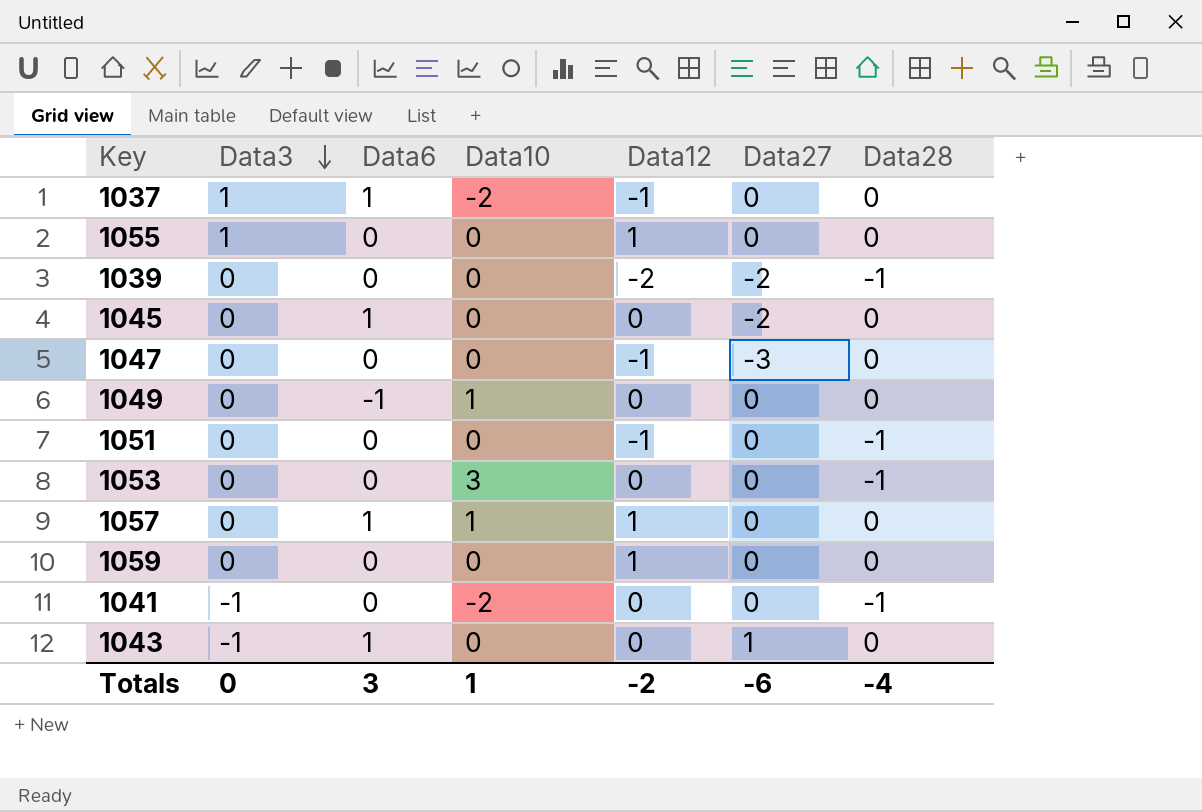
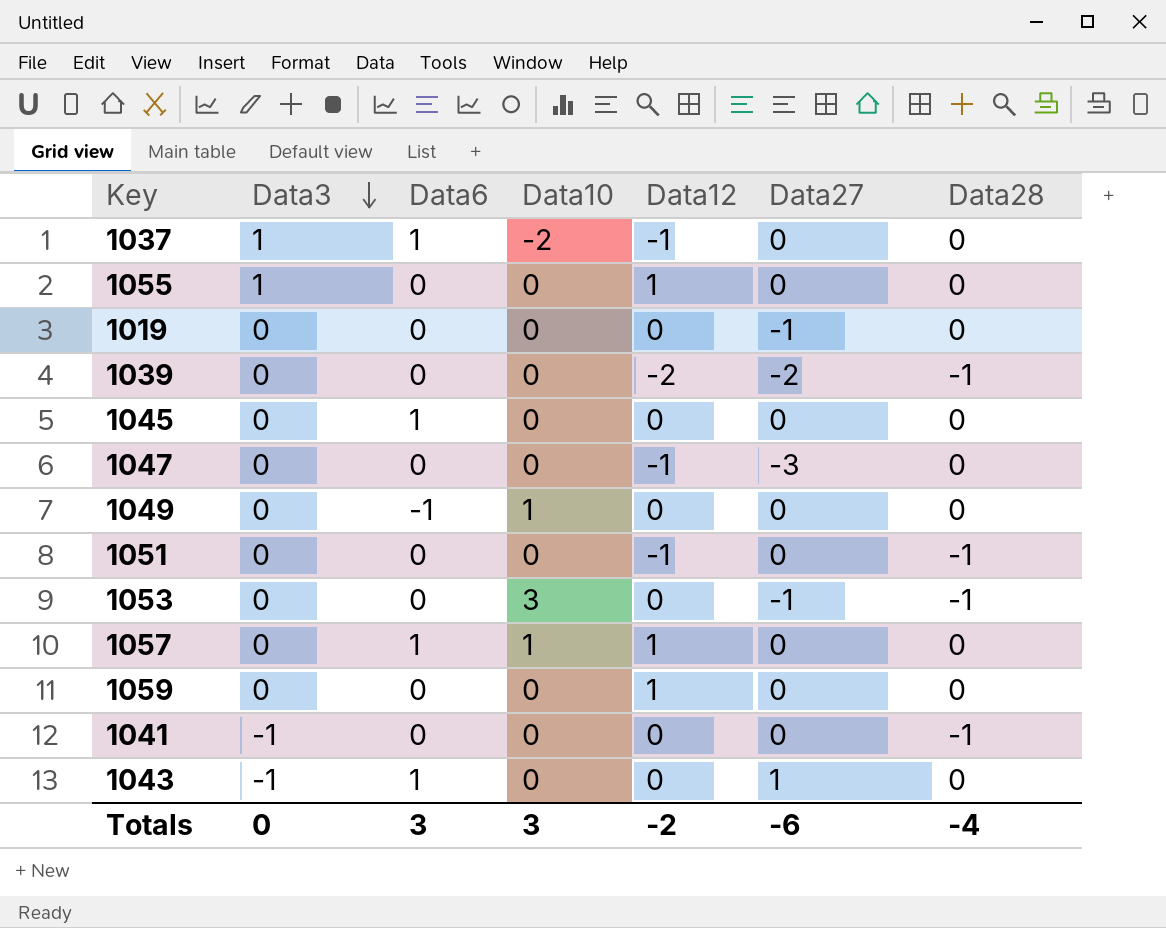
row 1019: none -> 0 | 0 | 0 | 0 | -1 | 0
1045 | Data27: -2 -> 0
1053 | Data27: 0 -> -1
1041 | Data10: -2 -> 0
Totals | Data10: 1 -> 3

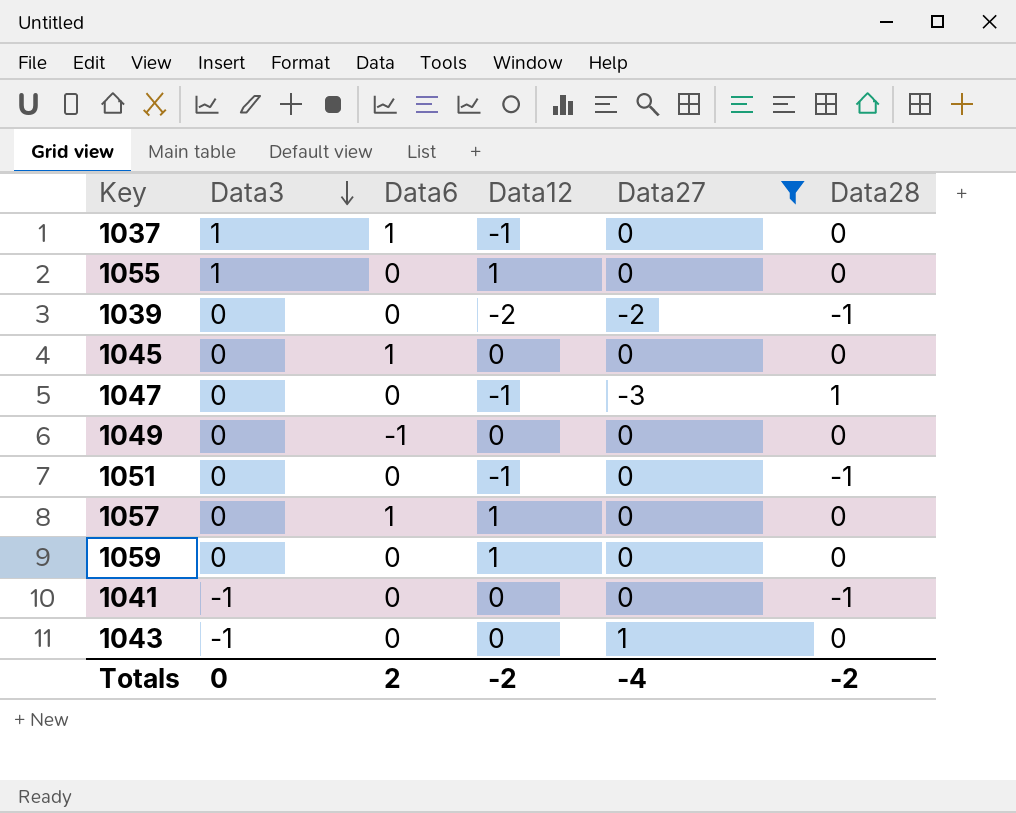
filter: none -> Data27 != -1
column Data10 | position: 4 -> none
1047 | Data28: 0 -> 1
1043 | Data6: 1 -> 0
Totals | Data6: 3 -> 2
Totals | Data27: -6 -> -4
Totals | Data28: -4 -> -2

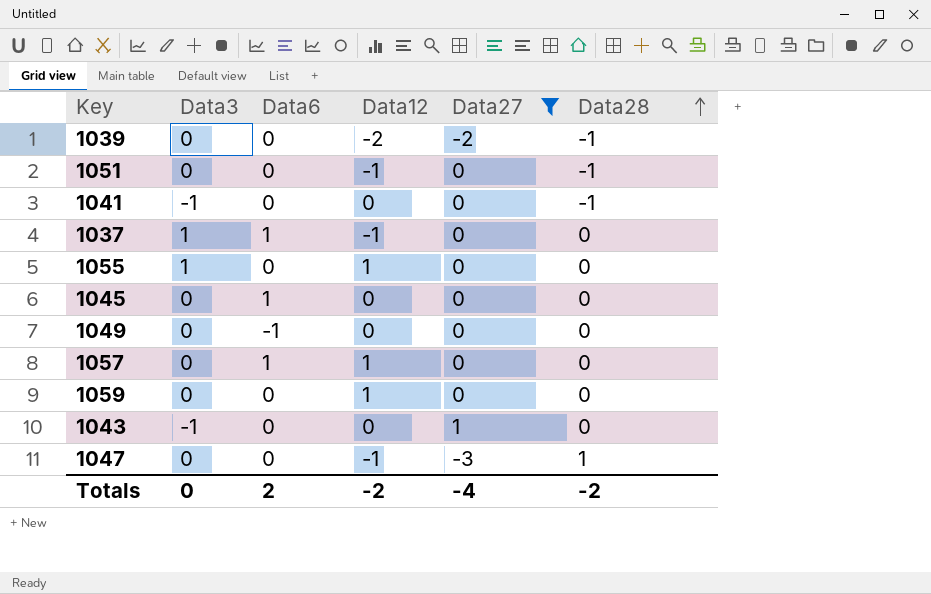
row order: Data3 descending -> Data28 ascending

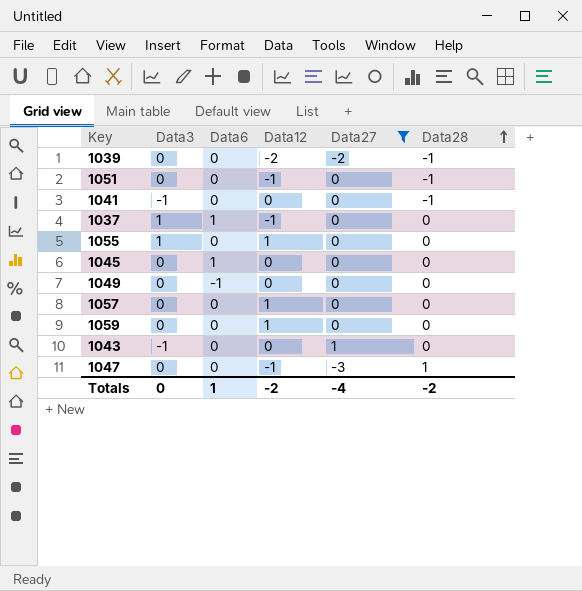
1057 | Data6: 1 -> 0
Totals | Data6: 2 -> 1

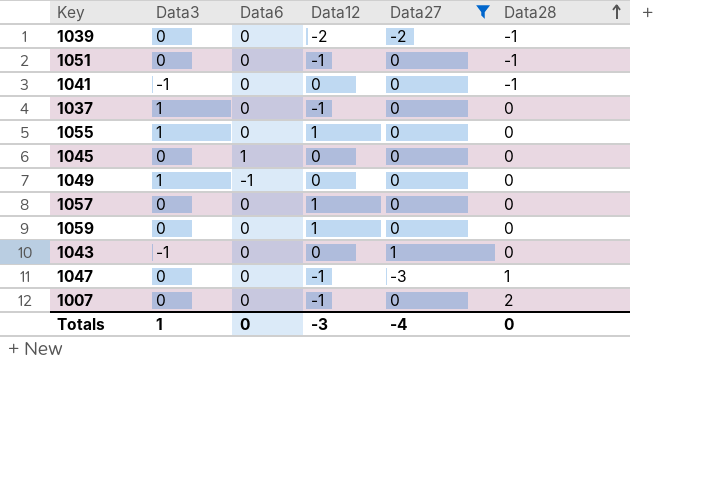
1037 | Data6: 1 -> 0
1049 | Data3: 0 -> 1
row 1007: none -> 0 | 0 | -1 | 0 | 2
Totals | Data3: 0 -> 1
Totals | Data6: 1 -> 0
Totals | Data12: -2 -> -3
Totals | Data28: -2 -> 0

